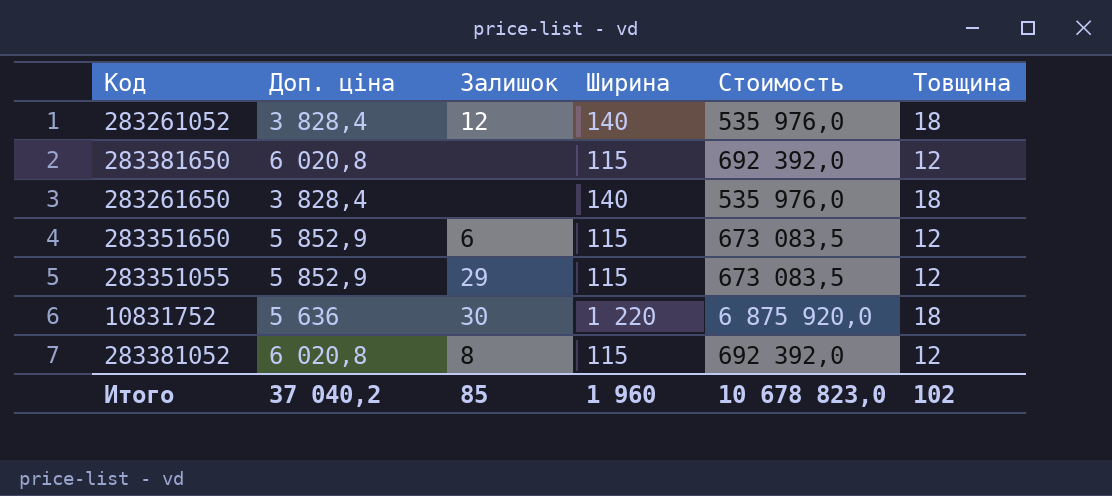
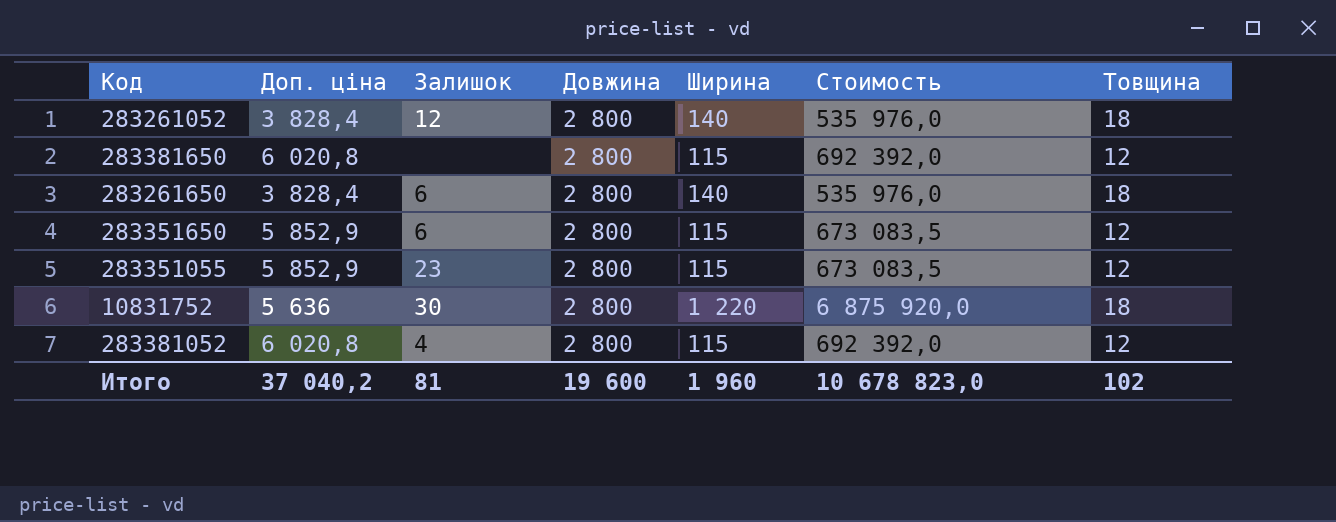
column Довжина | position: none -> 4
283261650 | Залишок: none -> 6
283351055 | Залишок: 29 -> 23
283381052 | Залишок: 8 -> 4
Итого | Залишок: 85 -> 81

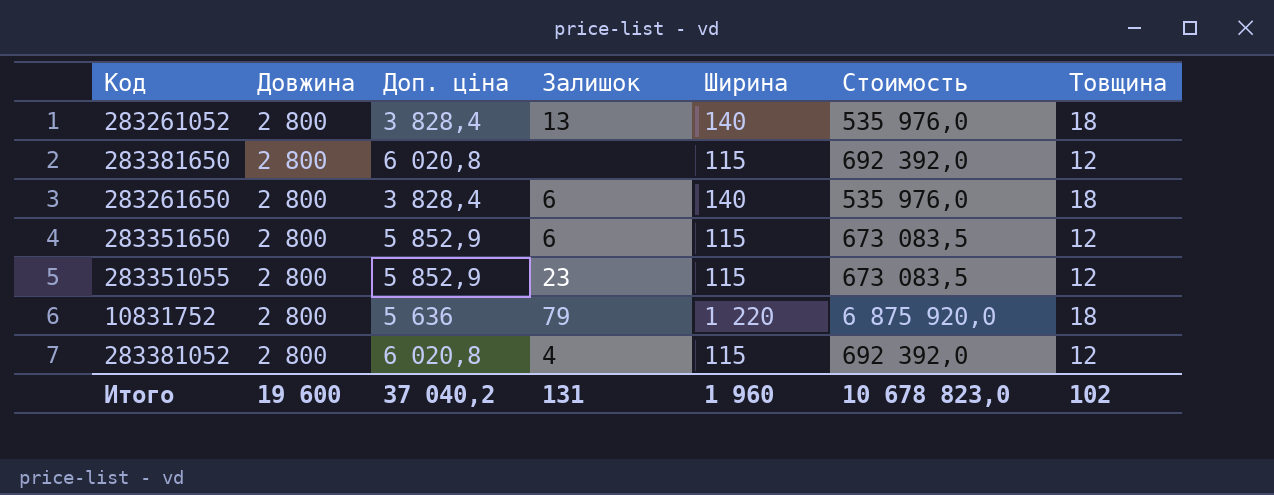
column Довжина | position: 4 -> 2
283261052 | Залишок: 12 -> 13
10831752 | Залишок: 30 -> 79
Итого | Залишок: 81 -> 131

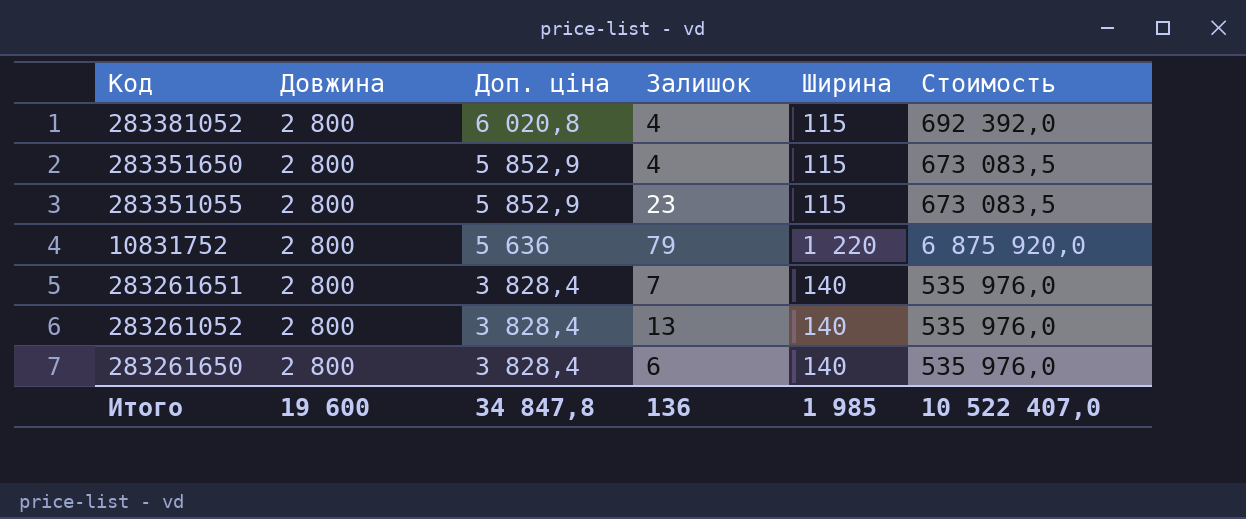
row order: none -> Доп. ціна descending
column Товщина | position: 7 -> none
row 283381650: 2 800 | 6 020,8 | none | 115 | 692 392,0 | 12 -> none
283351650 | Залишок: 6 -> 4
row 283261651: none -> 2 800 | 3 828,4 | 7 | 140 | 535 976,0
Итого | Доп. ціна: 37 040,2 -> 34 847,8
Итого | Залишок: 131 -> 136
Итого | Ширина: 1 960 -> 1 985
Итого | Стоимость: 10 678 823,0 -> 10 522 407,0

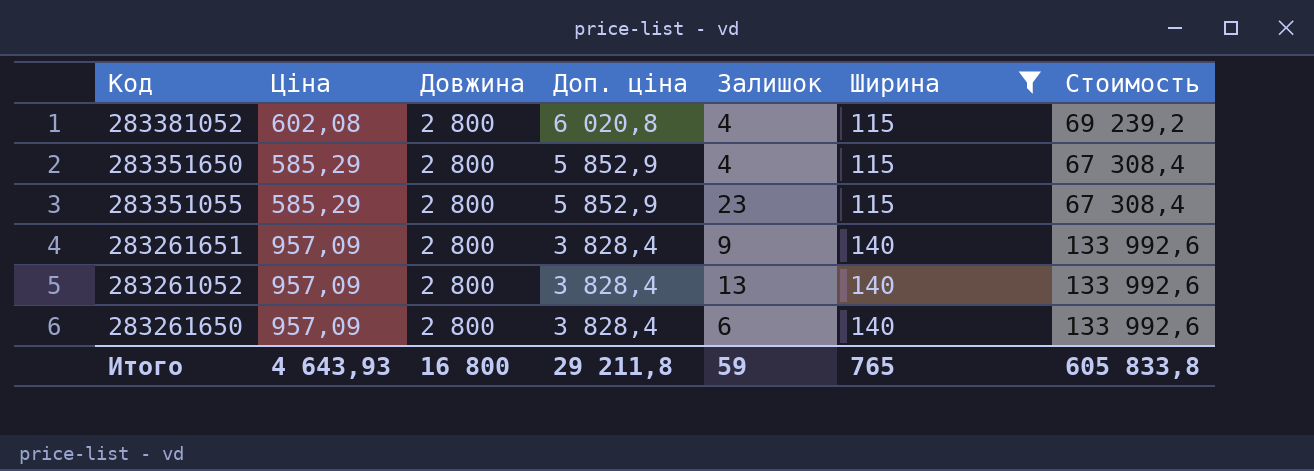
filter: none -> Ширина != 1 220
column Ціна | position: none -> 2
column Стоимость | formula: [Доп. ціна] * [Ширина] -> [Ціна] * [Ширина]
283261651 | Залишок: 7 -> 9
Итого | Довжина: 19 600 -> 16 800
Итого | Доп. ціна: 34 847,8 -> 29 211,8
Итого | Залишок: 136 -> 59
Итого | Ширина: 1 985 -> 765
Итого | Стоимость: 10 522 407,0 -> 605 833,8

